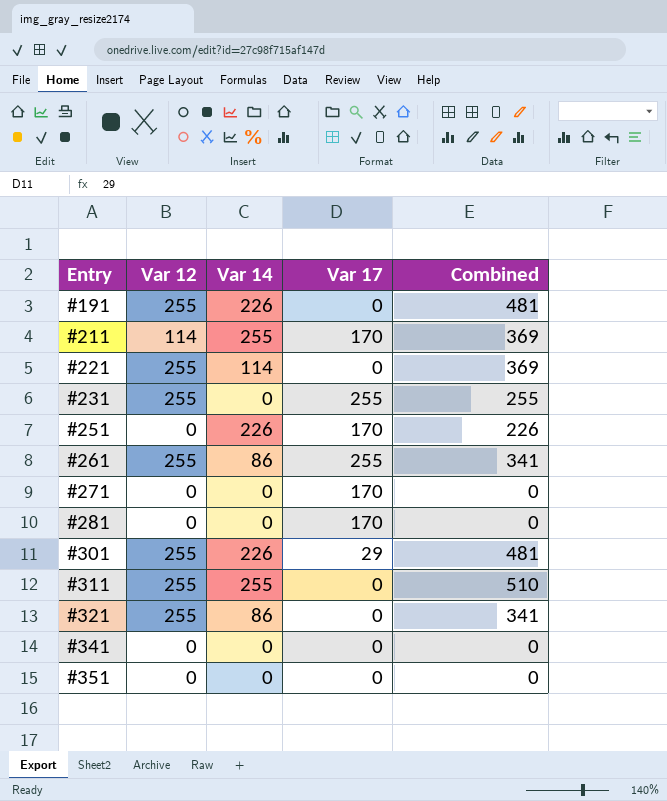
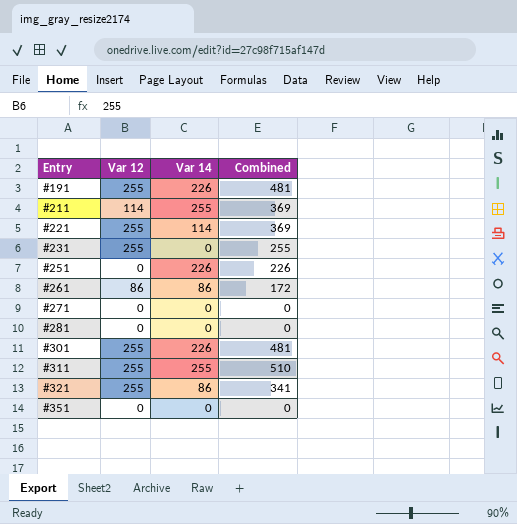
column Var 17 | position: 4 -> none
row #341: 0 | 0 | 0 | 0 -> none
#261 | Var 12: 255 -> 86
#261 | Combined: 341 -> 172

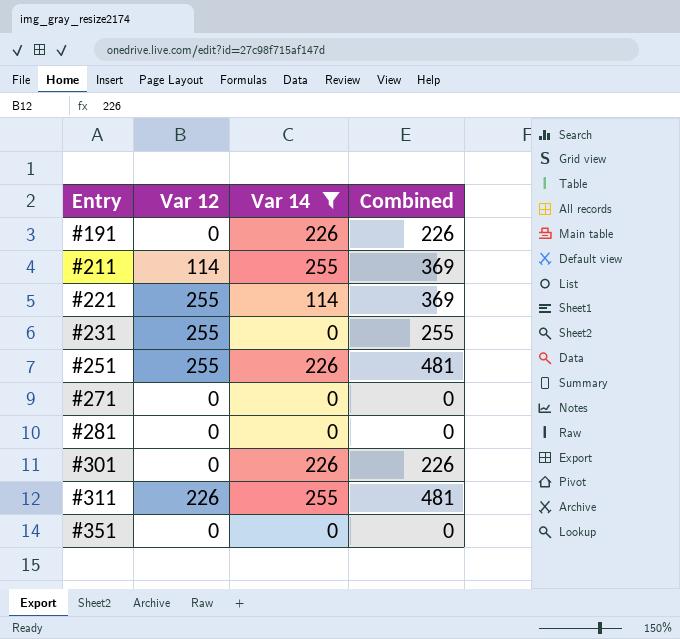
filter: none -> Var 14 != 86
#191 | Var 12: 255 -> 0
#191 | Combined: 481 -> 226
#251 | Var 12: 0 -> 255
#251 | Combined: 226 -> 481
#301 | Var 12: 255 -> 0
#301 | Combined: 481 -> 226
#311 | Var 12: 255 -> 226
#311 | Combined: 510 -> 481

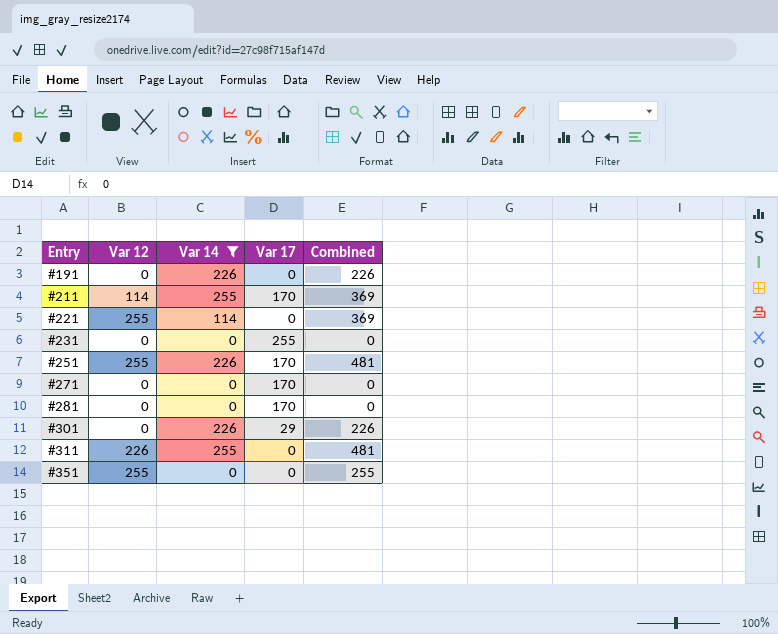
column Var 17 | position: none -> 4
#231 | Var 12: 255 -> 0
#231 | Combined: 255 -> 0
#351 | Var 12: 0 -> 255
#351 | Combined: 0 -> 255

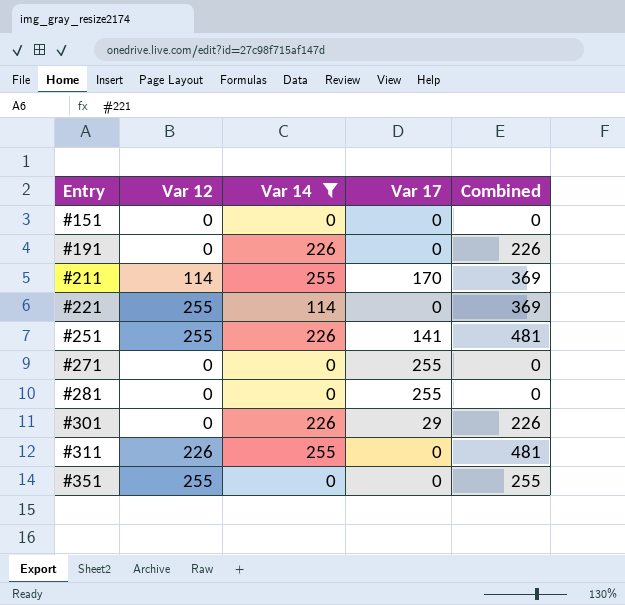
row #231: 0 | 0 | 255 | 0 -> none
row #151: none -> 0 | 0 | 0 | 0
#251 | Var 17: 170 -> 141
#271 | Var 17: 170 -> 255
#281 | Var 17: 170 -> 255

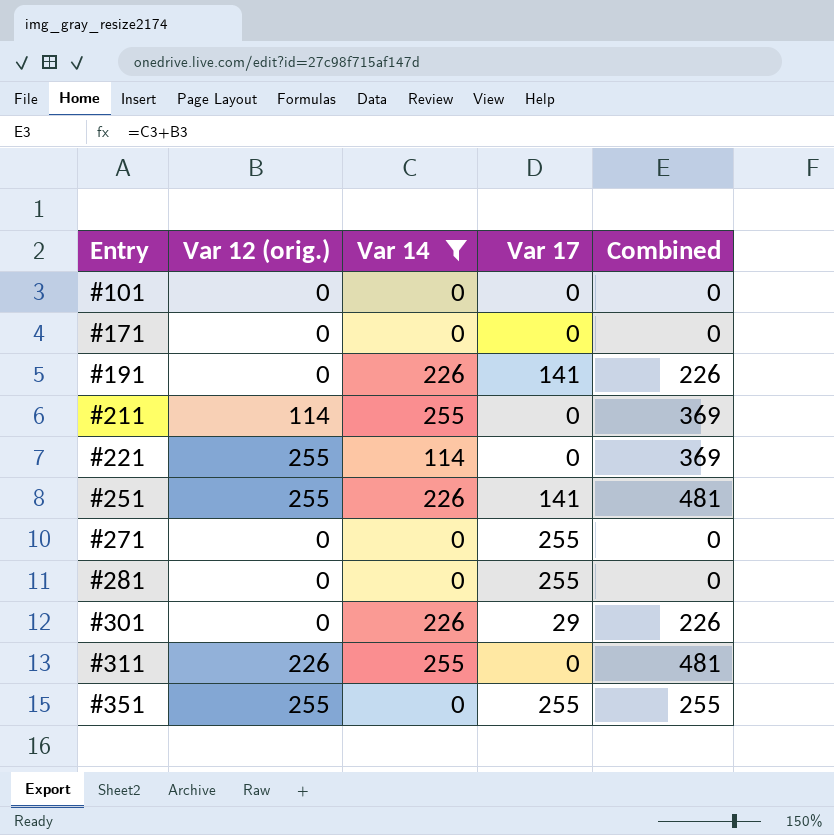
column name: Var 12 -> Var 12 (orig.)
row #151: 0 | 0 | 0 | 0 -> none
row #101: none -> 0 | 0 | 0 | 0
row #171: none -> 0 | 0 | 0 | 0
#191 | Var 17: 0 -> 141
#211 | Var 17: 170 -> 0
#351 | Var 17: 0 -> 255

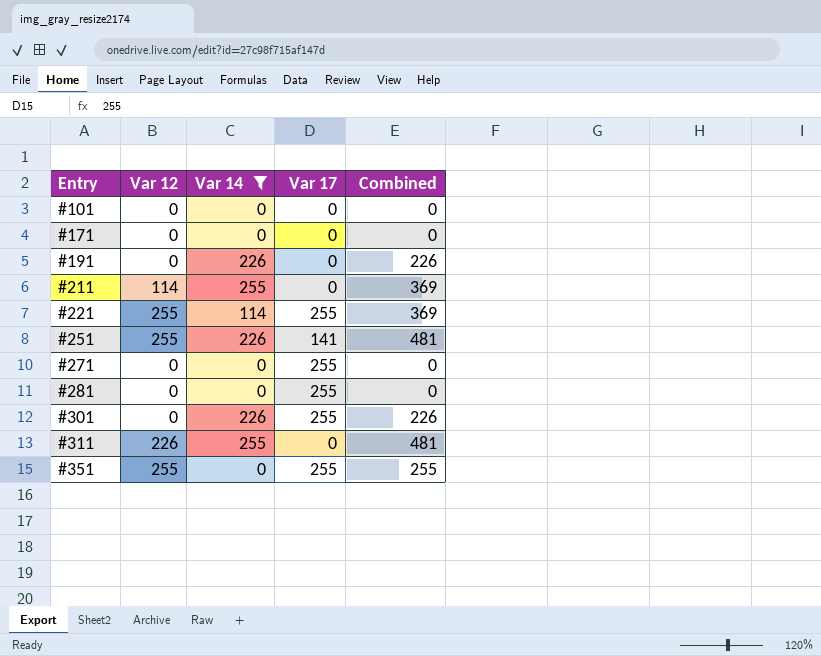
column name: Var 12 (orig.) -> Var 12
#191 | Var 17: 141 -> 0
#221 | Var 17: 0 -> 255
#301 | Var 17: 29 -> 255

